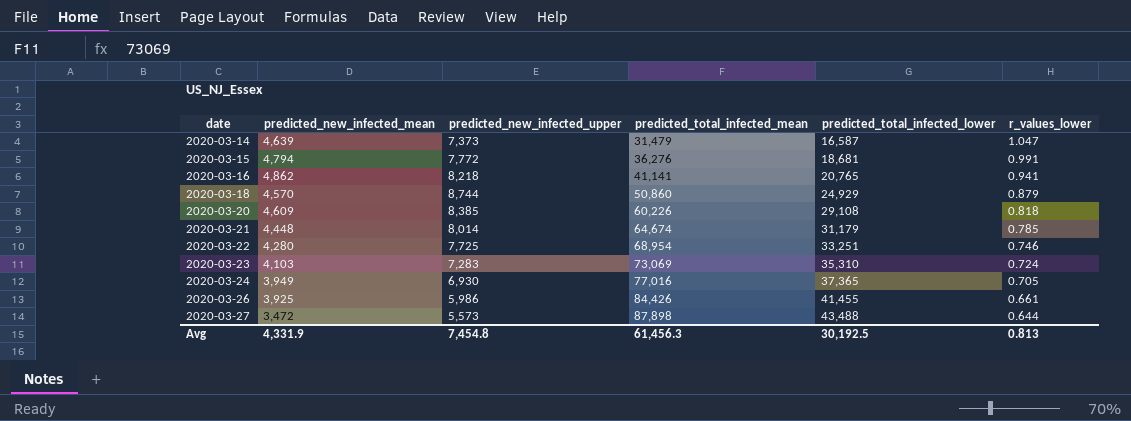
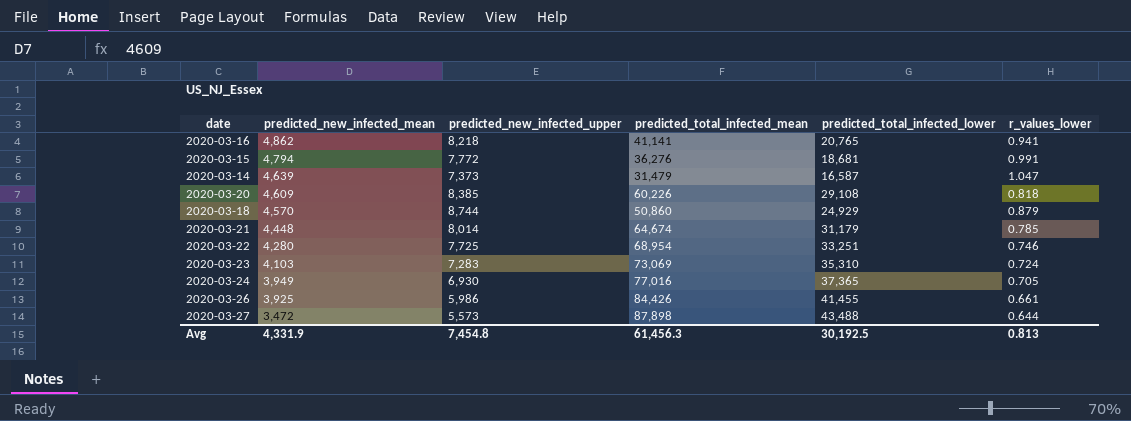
row order: date ascending -> predicted_new_infected_mean descending

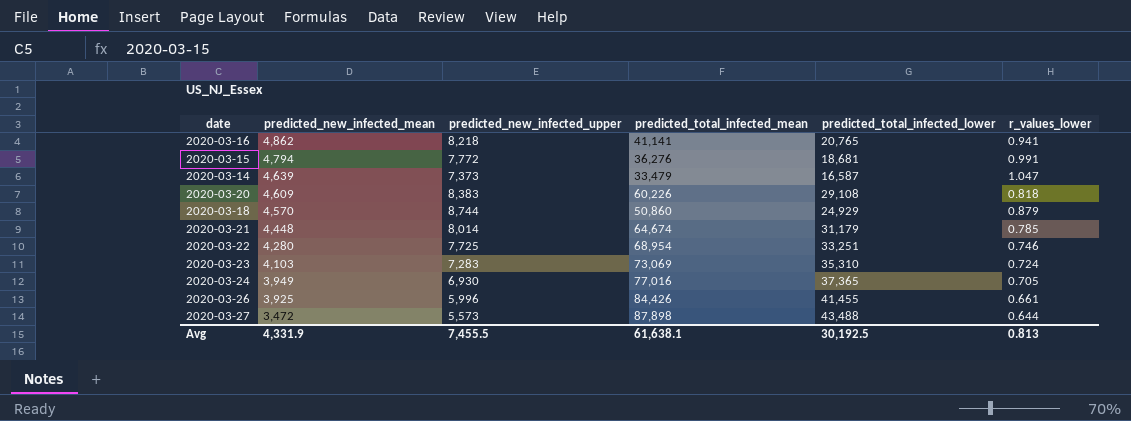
2020-03-14 | predicted_total_infected_mean: 31,479 -> 33,479
2020-03-20 | predicted_new_infected_upper: 8,385 -> 8,383
2020-03-26 | predicted_new_infected_upper: 5,986 -> 5,996
Avg | predicted_new_infected_upper: 7,454.8 -> 7,455.5
Avg | predicted_total_infected_mean: 61,456.3 -> 61,638.1

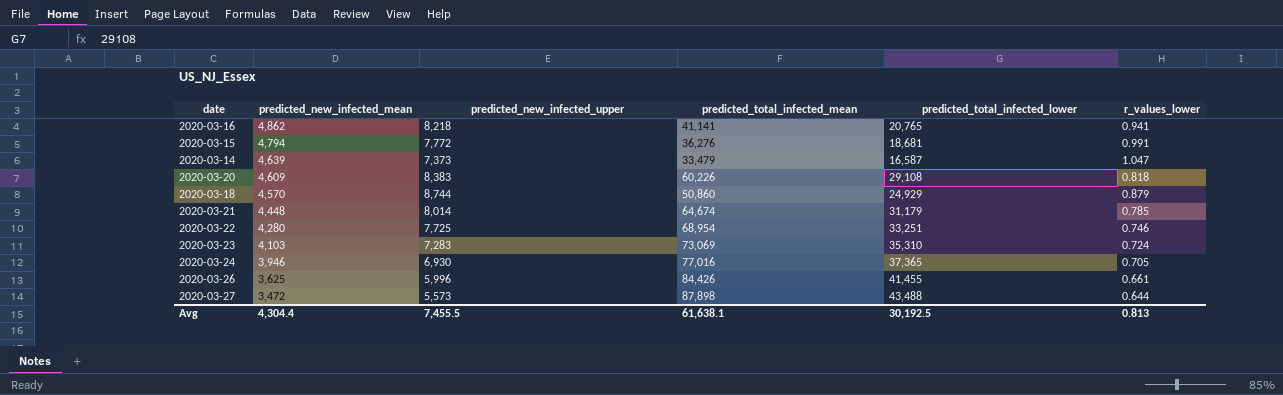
2020-03-24 | predicted_new_infected_mean: 3,949 -> 3,946
2020-03-26 | predicted_new_infected_mean: 3,925 -> 3,625
Avg | predicted_new_infected_mean: 4,331.9 -> 4,304.4

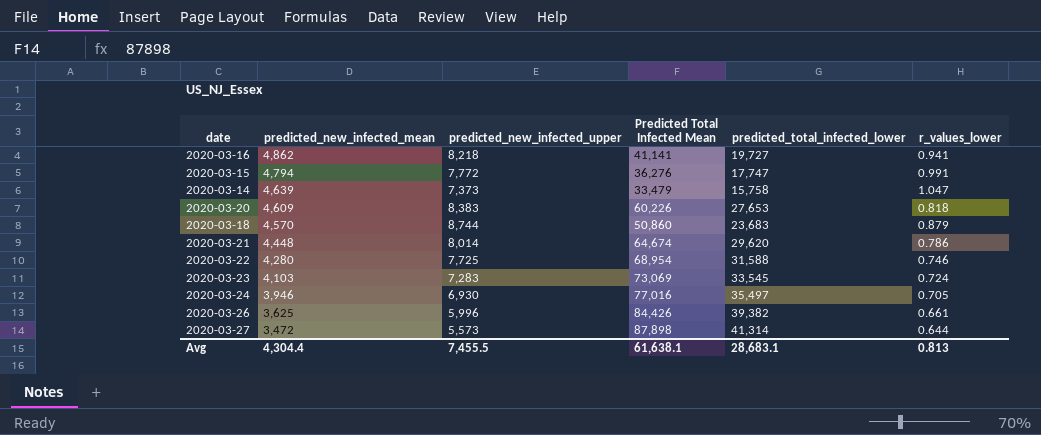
column name: predicted_total_infected_mean -> Predicted Total Infected Mean
2020-03-16 | predicted_total_infected_lower: 20,765 -> 19,727
2020-03-15 | predicted_total_infected_lower: 18,681 -> 17,747
2020-03-14 | predicted_total_infected_lower: 16,587 -> 15,758
2020-03-20 | predicted_total_infected_lower: 29,108 -> 27,653
2020-03-18 | predicted_total_infected_lower: 24,929 -> 23,683
2020-03-21 | predicted_total_infected_lower: 31,179 -> 29,620
2020-03-21 | r_values_lower: 0.785 -> 0.786
2020-03-22 | predicted_total_infected_lower: 33,251 -> 31,588
2020-03-23 | predicted_total_infected_lower: 35,310 -> 33,545
2020-03-24 | predicted_total_infected_lower: 37,365 -> 35,497
2020-03-26 | predicted_total_infected_lower: 41,455 -> 39,382
2020-03-27 | predicted_total_infected_lower: 43,488 -> 41,314
Avg | predicted_total_infected_lower: 30,192.5 -> 28,683.1

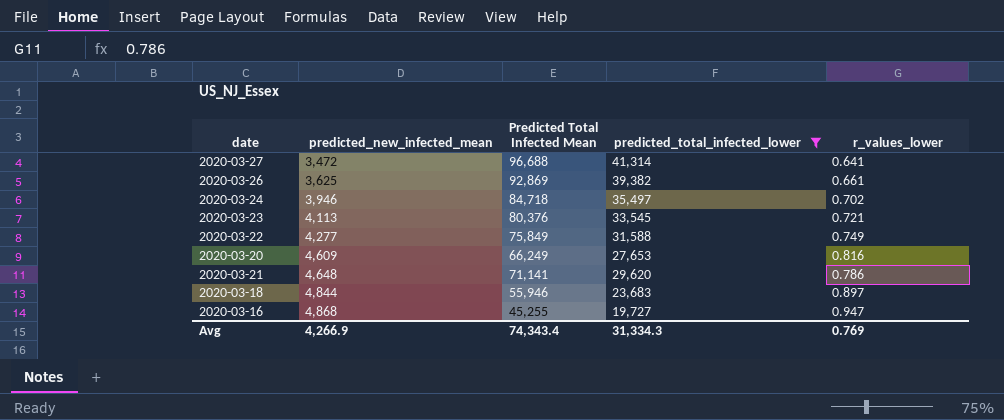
filter: none -> predicted_total_infected_lower >= 19,727
row order: predicted_new_infected_mean descending -> predicted_new_infected_mean ascending
column predicted_new_infected_upper | position: 3 -> none
2020-03-27 | Predicted Total Infected Mean: 87,898 -> 96,688
2020-03-27 | r_values_lower: 0.644 -> 0.641
2020-03-26 | Predicted Total Infected Mean: 84,426 -> 92,869
2020-03-24 | Predicted Total Infected Mean: 77,016 -> 84,718
2020-03-24 | r_values_lower: 0.705 -> 0.702
2020-03-23 | predicted_new_infected_mean: 4,103 -> 4,113
2020-03-23 | Predicted Total Infected Mean: 73,069 -> 80,376
2020-03-23 | r_values_lower: 0.724 -> 0.721
2020-03-22 | predicted_new_infected_mean: 4,280 -> 4,277
2020-03-22 | Predicted Total Infected Mean: 68,954 -> 75,849
2020-03-22 | r_values_lower: 0.746 -> 0.749
2020-03-20 | Predicted Total Infected Mean: 60,226 -> 66,249
2020-03-20 | r_values_lower: 0.818 -> 0.816
2020-03-21 | predicted_new_infected_mean: 4,448 -> 4,648
2020-03-21 | Predicted Total Infected Mean: 64,674 -> 71,141
2020-03-18 | predicted_new_infected_mean: 4,570 -> 4,844
2020-03-18 | Predicted Total Infected Mean: 50,860 -> 55,946
2020-03-18 | r_values_lower: 0.879 -> 0.897
2020-03-16 | predicted_new_infected_mean: 4,862 -> 4,868
2020-03-16 | Predicted Total Infected Mean: 41,141 -> 45,255
2020-03-16 | r_values_lower: 0.941 -> 0.947
Avg | predicted_new_infected_mean: 4,304.4 -> 4,266.9
Avg | Predicted Total Infected Mean: 61,638.1 -> 74,343.4
Avg | predicted_total_infected_lower: 28,683.1 -> 31,334.3
Avg | r_values_lower: 0.813 -> 0.769

